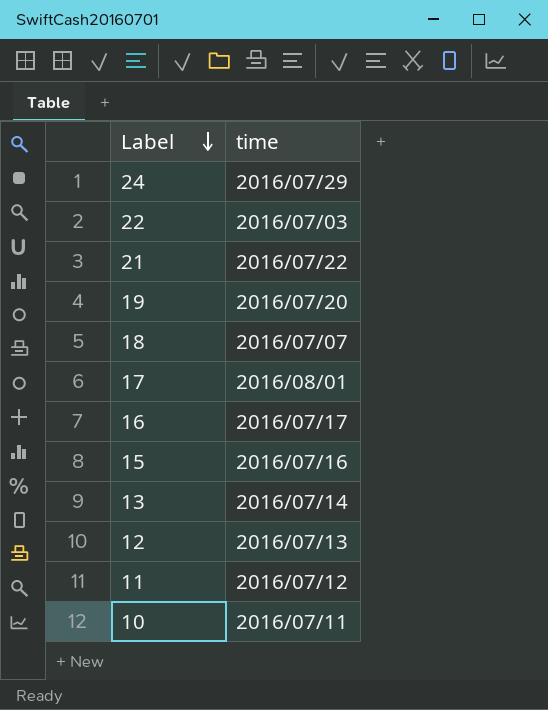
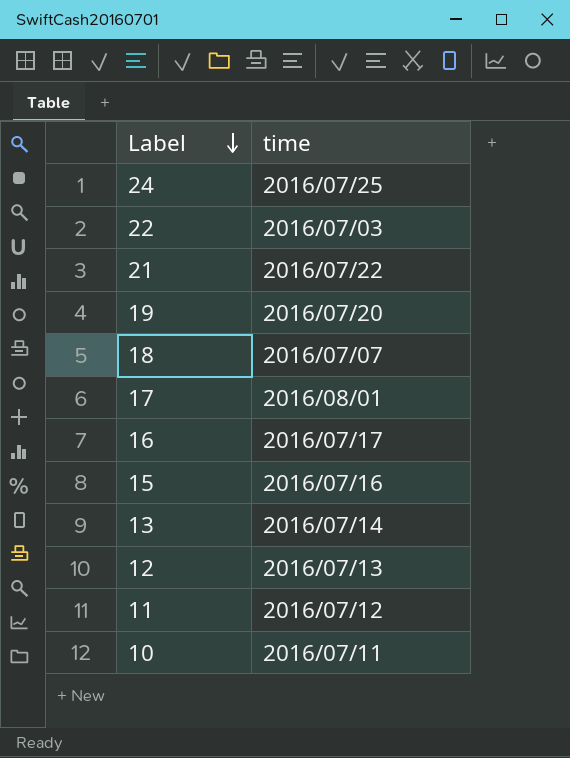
24 | time: 2016/07/29 -> 2016/07/25

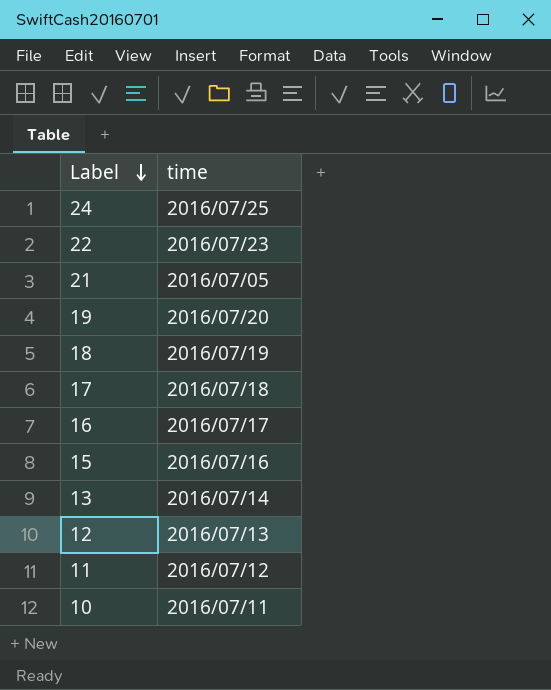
22 | time: 2016/07/03 -> 2016/07/23
21 | time: 2016/07/22 -> 2016/07/05
18 | time: 2016/07/07 -> 2016/07/19
17 | time: 2016/08/01 -> 2016/07/18

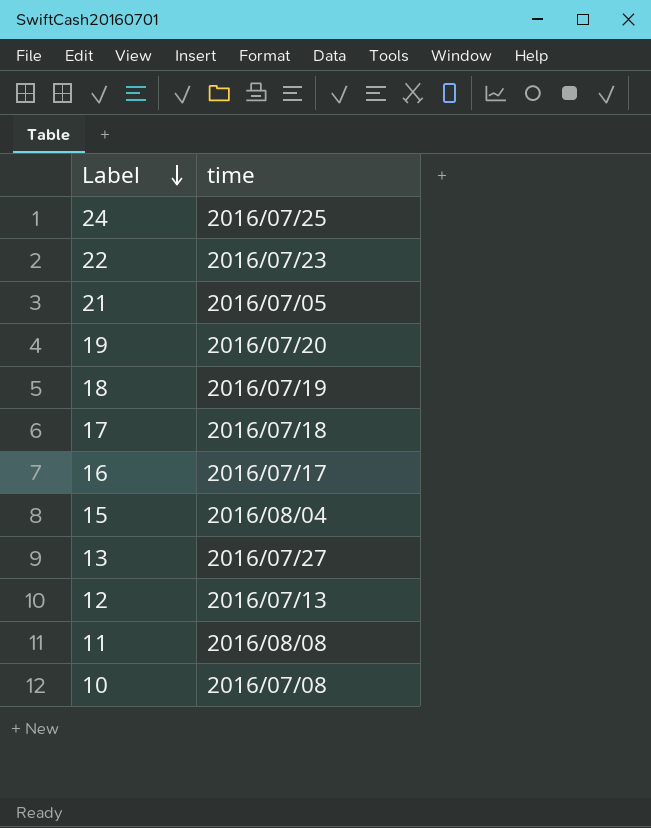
15 | time: 2016/07/16 -> 2016/08/04
13 | time: 2016/07/14 -> 2016/07/27
11 | time: 2016/07/12 -> 2016/08/08
10 | time: 2016/07/11 -> 2016/07/08

